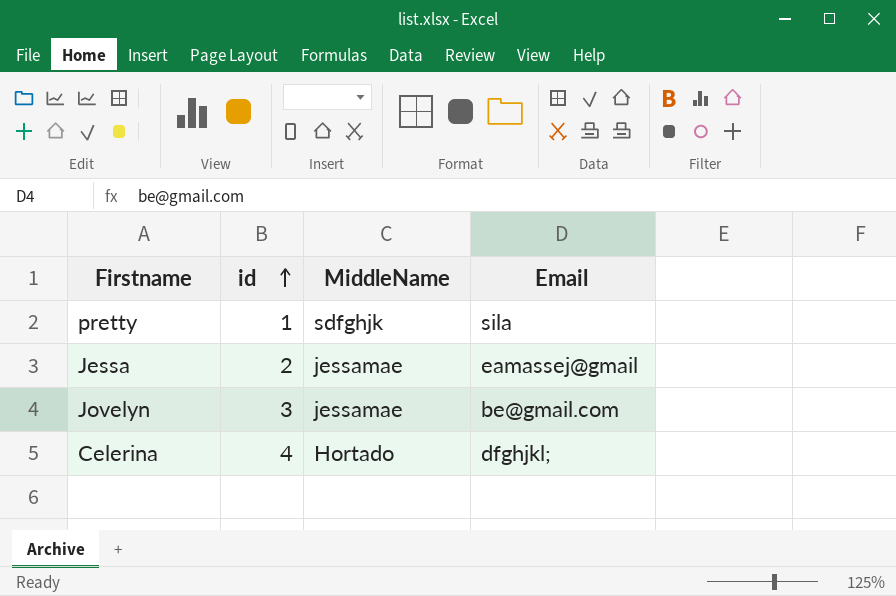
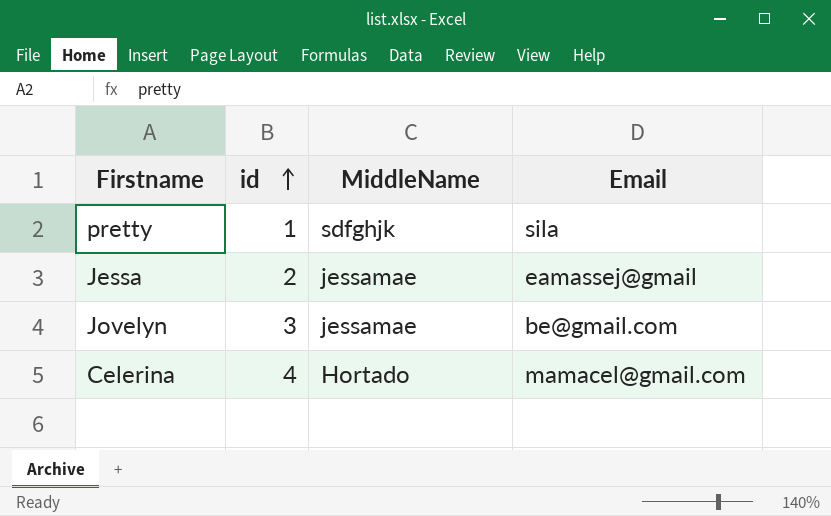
Celerina | Email: dfghjkl; -> mamacel@gmail.com

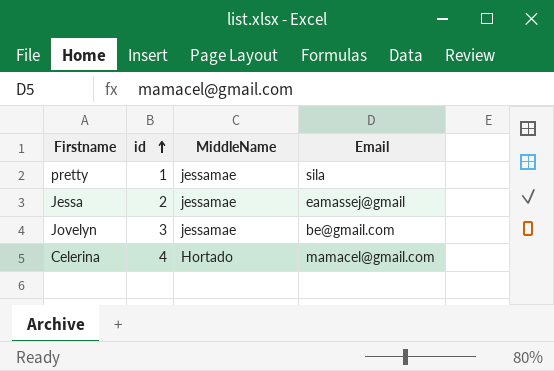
pretty | MiddleName: sdfghjk -> jessamae

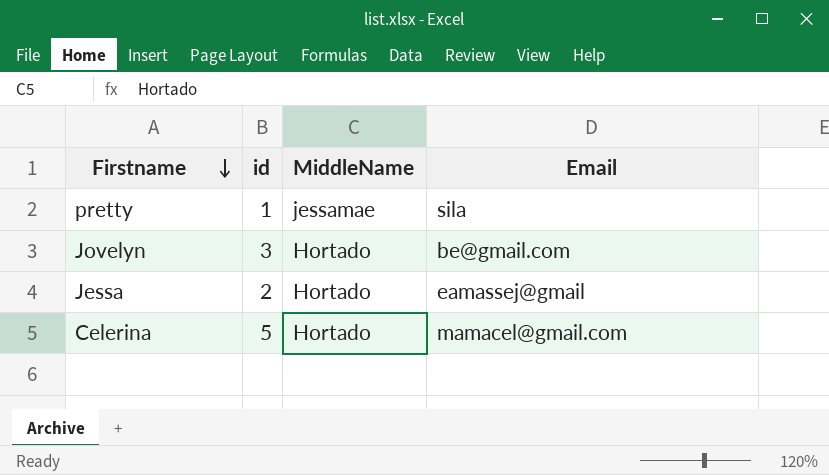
row order: id ascending -> Firstname descending
Jovelyn | MiddleName: jessamae -> Hortado
Jessa | MiddleName: jessamae -> Hortado
Celerina | id: 4 -> 5

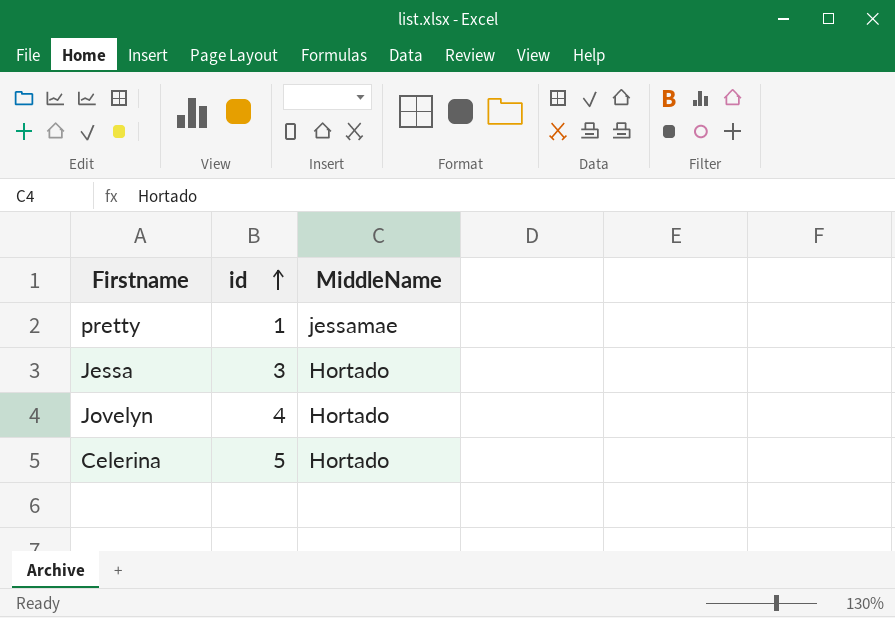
row order: Firstname descending -> id ascending
column Email | position: 4 -> none
Jessa | id: 2 -> 3
Jovelyn | id: 3 -> 4

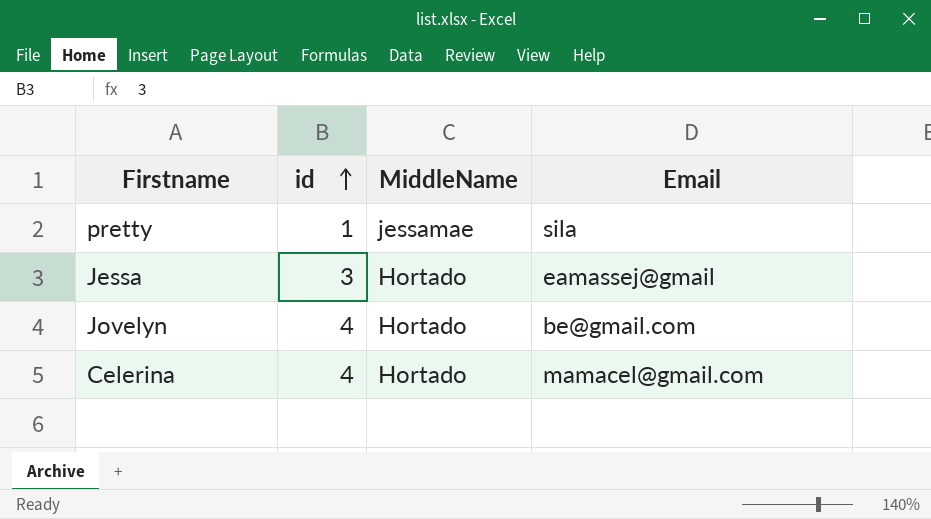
column Email | position: none -> 4
Celerina | id: 5 -> 4

